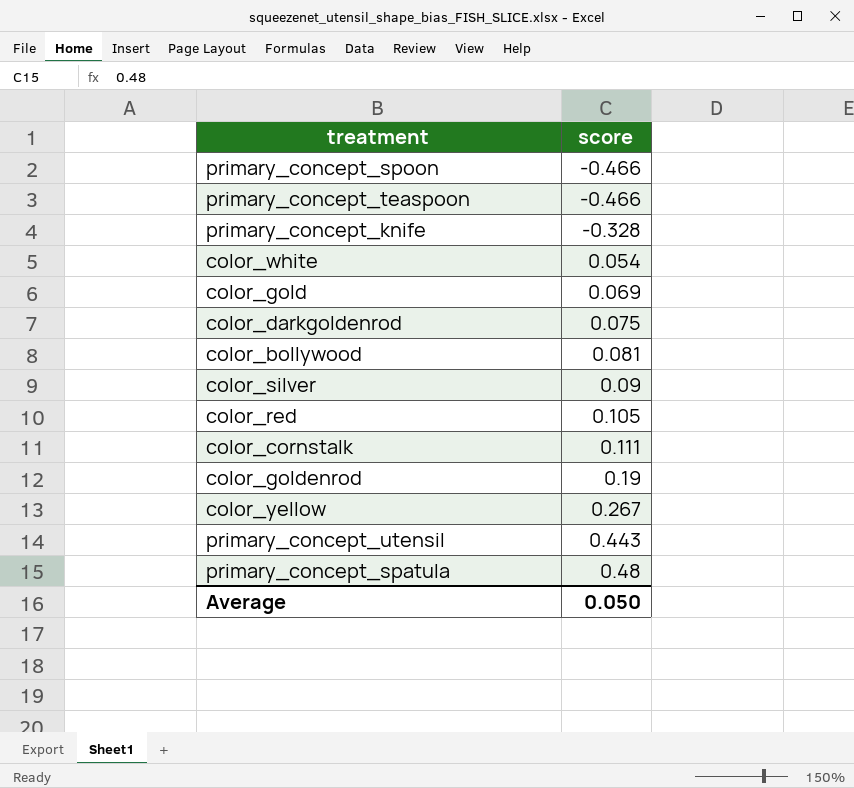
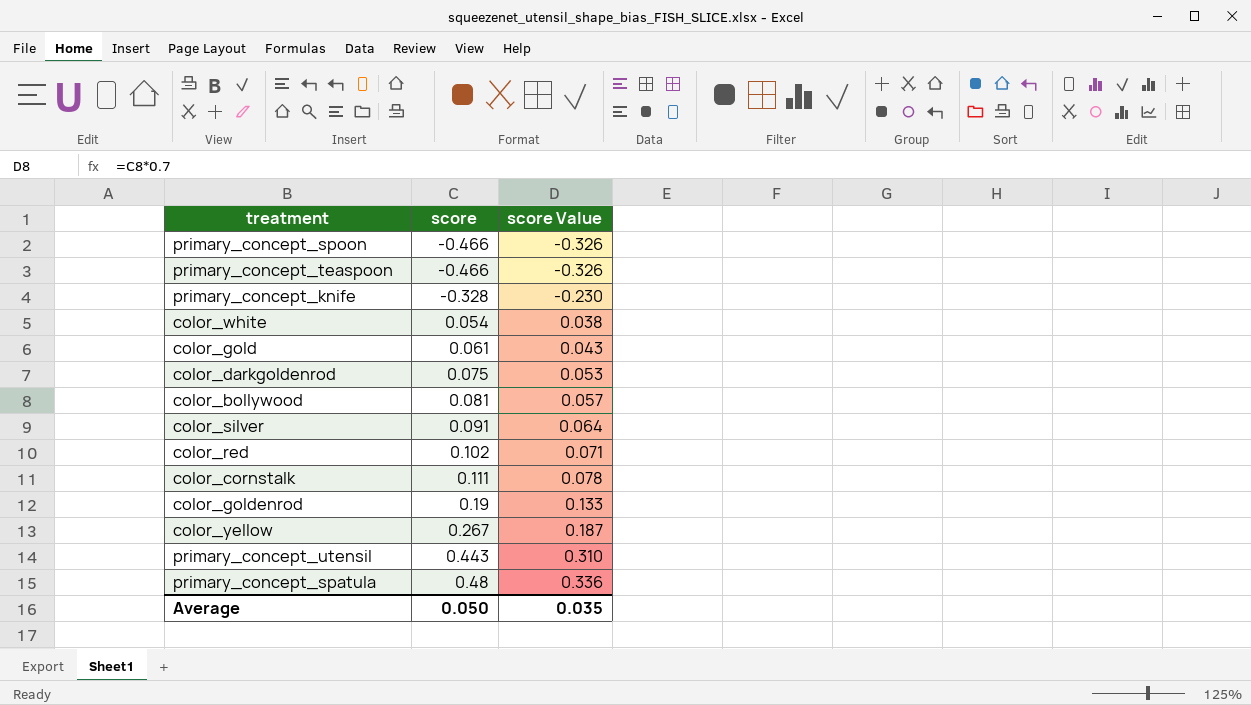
column score Value | formula: none -> [score] * 0.7
color_gold | score: 0.069 -> 0.061
color_silver | score: 0.09 -> 0.091
color_red | score: 0.105 -> 0.102

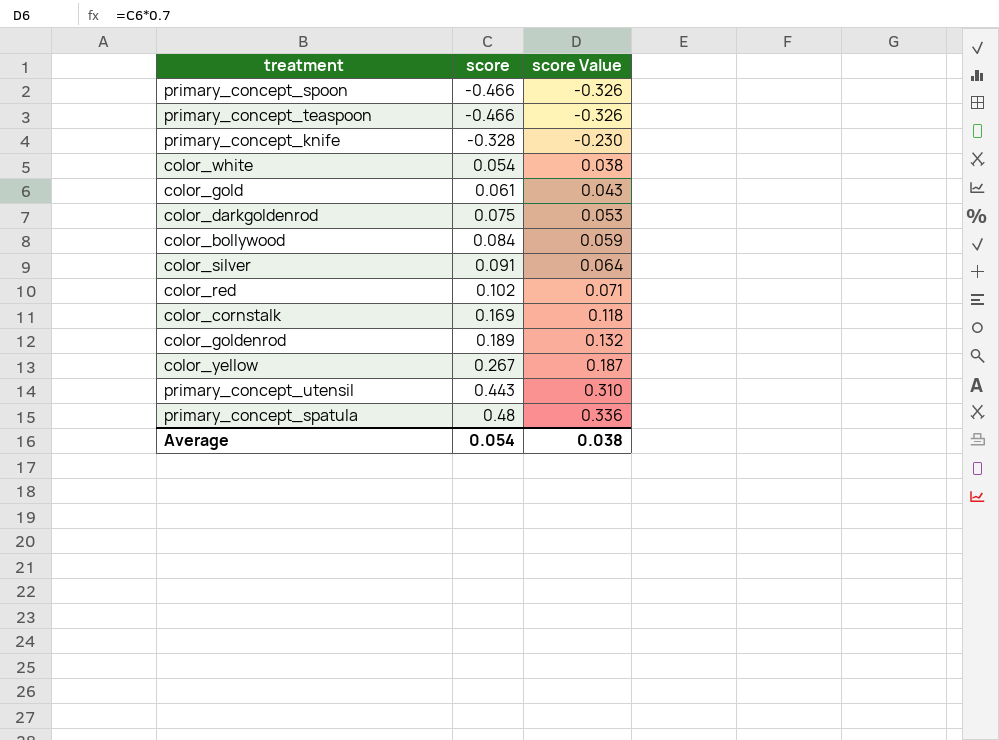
color_bollywood | score: 0.081 -> 0.084
color_bollywood | score Value: 0.057 -> 0.059
color_cornstalk | score: 0.111 -> 0.169
color_cornstalk | score Value: 0.078 -> 0.118
color_goldenrod | score: 0.19 -> 0.189
color_goldenrod | score Value: 0.133 -> 0.132
Average | score: 0.050 -> 0.054
Average | score Value: 0.035 -> 0.038

